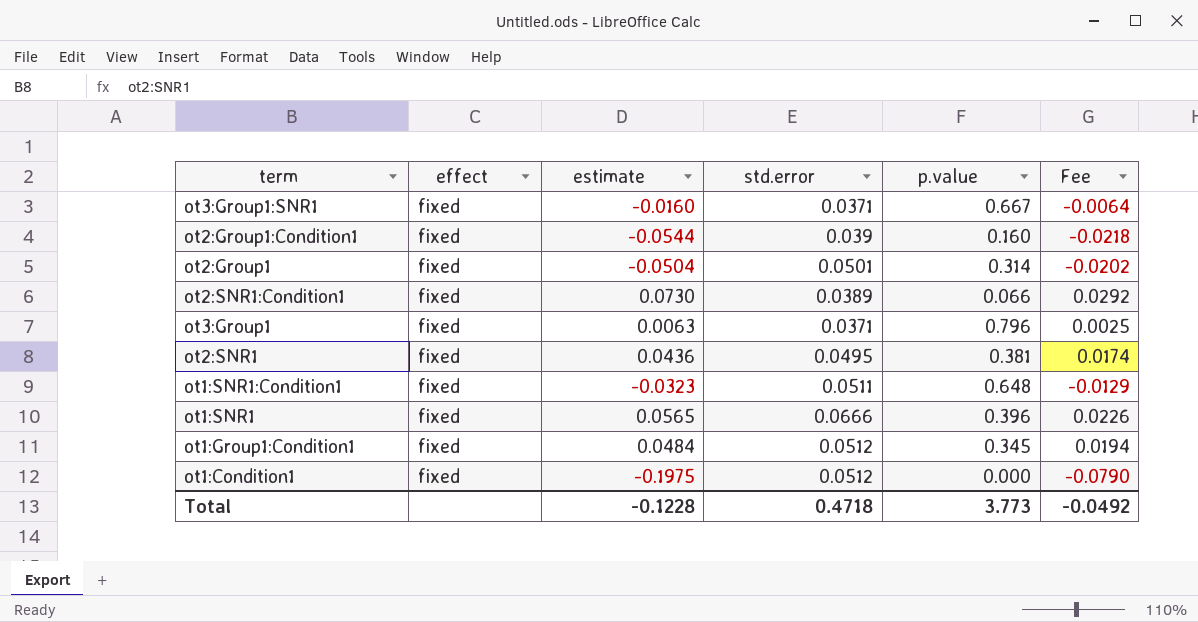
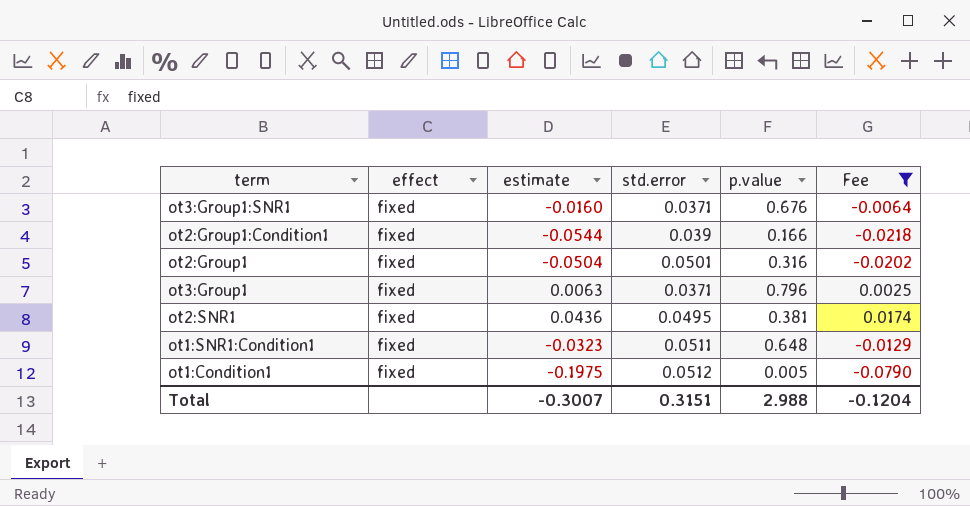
filter: none -> Fee <= 0.0174
ot3:Group1:SNR1 | p.value: 0.667 -> 0.676
ot2:Group1:Condition1 | p.value: 0.160 -> 0.166
ot2:Group1 | p.value: 0.314 -> 0.316
ot1:Condition1 | p.value: 0.000 -> 0.005
Total | estimate: -0.1228 -> -0.3007
Total | std.error: 0.4718 -> 0.3151
Total | p.value: 3.773 -> 2.988
Total | Fee: -0.0492 -> -0.1204

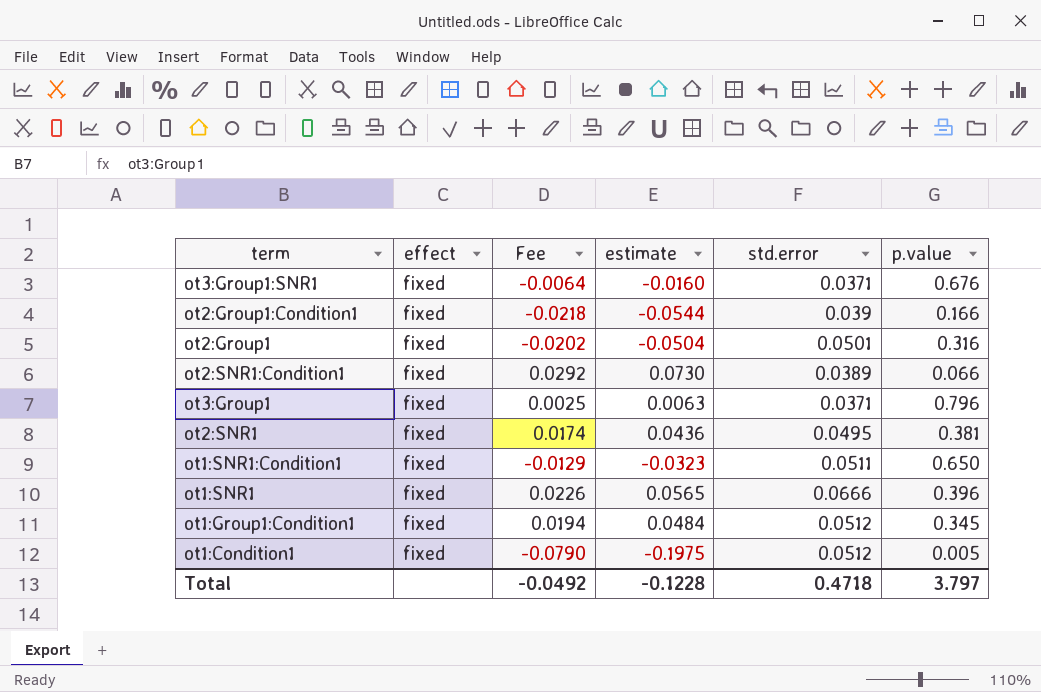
filter: Fee <= 0.0174 -> none
column Fee | position: 6 -> 3
ot1:SNR1:Condition1 | p.value: 0.648 -> 0.650
Total | Fee: -0.1204 -> -0.0492
Total | estimate: -0.3007 -> -0.1228
Total | std.error: 0.3151 -> 0.4718
Total | p.value: 2.988 -> 3.797

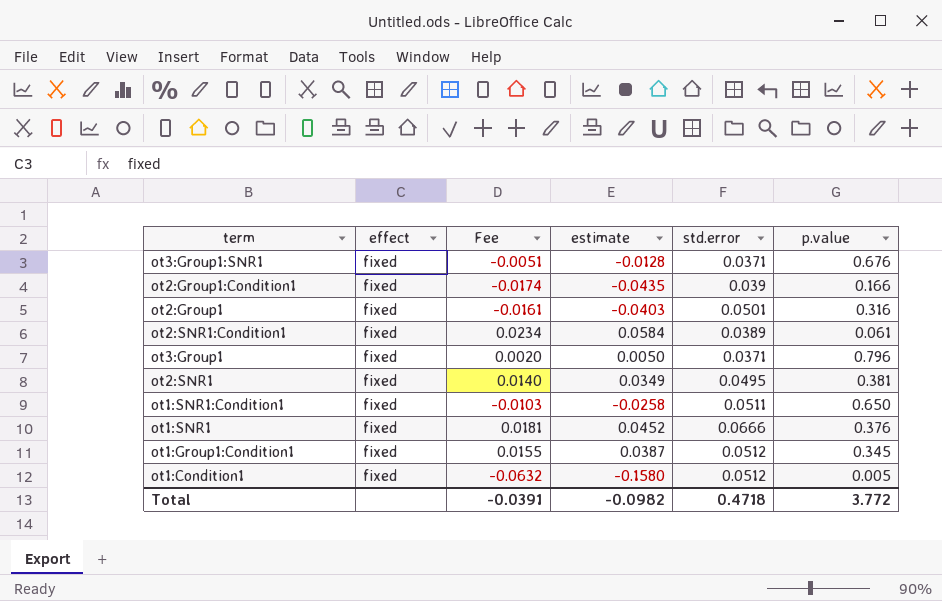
ot3:Group1:SNR1 | Fee: -0.0064 -> -0.0051
ot3:Group1:SNR1 | estimate: -0.0160 -> -0.0128
ot2:Group1:Condition1 | Fee: -0.0218 -> -0.0174
ot2:Group1:Condition1 | estimate: -0.0544 -> -0.0435
ot2:Group1 | Fee: -0.0202 -> -0.0161
ot2:Group1 | estimate: -0.0504 -> -0.0403
ot2:SNR1:Condition1 | Fee: 0.0292 -> 0.0234
ot2:SNR1:Condition1 | estimate: 0.0730 -> 0.0584
ot2:SNR1:Condition1 | p.value: 0.066 -> 0.061
ot3:Group1 | Fee: 0.0025 -> 0.0020
ot3:Group1 | estimate: 0.0063 -> 0.0050
ot2:SNR1 | Fee: 0.0174 -> 0.0140
ot2:SNR1 | estimate: 0.0436 -> 0.0349
ot1:SNR1:Condition1 | Fee: -0.0129 -> -0.0103
ot1:SNR1:Condition1 | estimate: -0.0323 -> -0.0258
ot1:SNR1 | Fee: 0.0226 -> 0.0181
ot1:SNR1 | estimate: 0.0565 -> 0.0452
ot1:SNR1 | p.value: 0.396 -> 0.376
ot1:Group1:Condition1 | Fee: 0.0194 -> 0.0155
ot1:Group1:Condition1 | estimate: 0.0484 -> 0.0387
ot1:Condition1 | Fee: -0.0790 -> -0.0632
ot1:Condition1 | estimate: -0.1975 -> -0.1580
Total | Fee: -0.0492 -> -0.0391
Total | estimate: -0.1228 -> -0.0982
Total | p.value: 3.797 -> 3.772

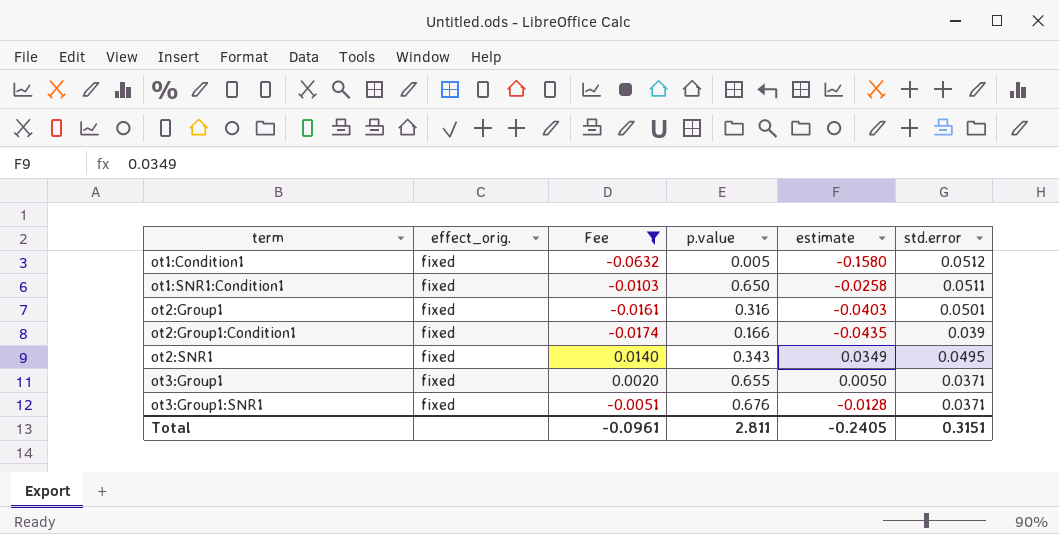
filter: none -> Fee <= 0.0140
row order: none -> term ascending
column name: effect -> effect_orig.
column p.value | position: 6 -> 4
ot2:SNR1 | p.value: 0.381 -> 0.343
ot3:Group1 | p.value: 0.796 -> 0.655
Total | Fee: -0.0391 -> -0.0961
Total | p.value: 3.772 -> 2.811
Total | estimate: -0.0982 -> -0.2405
Total | std.error: 0.4718 -> 0.3151

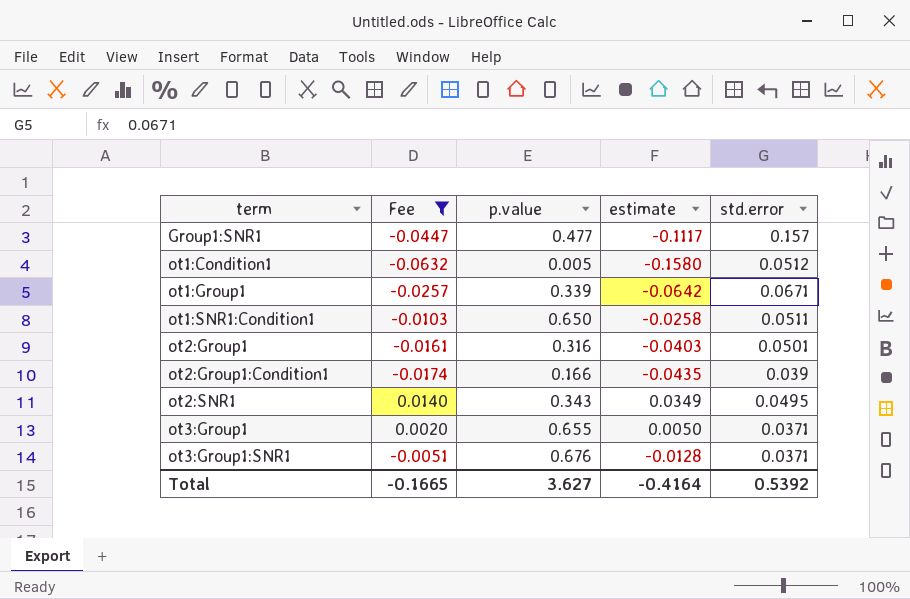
column effect_orig. | position: 2 -> none
row Group1:SNR1: none -> -0.0447 | 0.477 | -0.1117 | 0.157
row ot1:Group1: none -> -0.0257 | 0.339 | -0.0642 | 0.0671
Total | Fee: -0.0961 -> -0.1665
Total | p.value: 2.811 -> 3.627
Total | estimate: -0.2405 -> -0.4164
Total | std.error: 0.3151 -> 0.5392

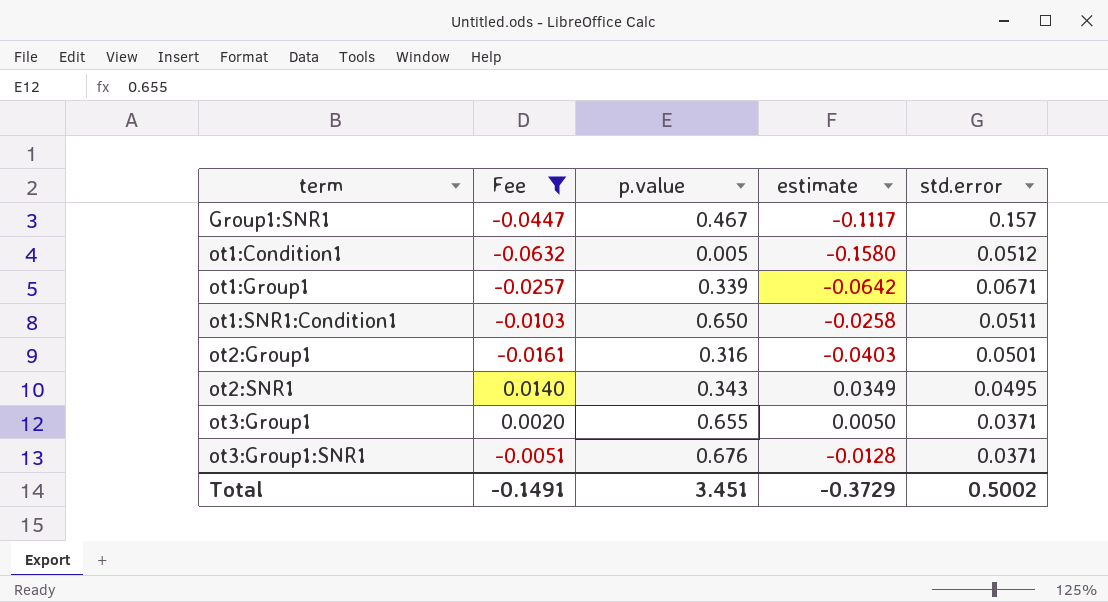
row ot2:Group1:Condition1: -0.0174 | 0.166 | -0.0435 | 0.039 -> none
Group1:SNR1 | p.value: 0.477 -> 0.467
Total | Fee: -0.1665 -> -0.1491
Total | p.value: 3.627 -> 3.451
Total | estimate: -0.4164 -> -0.3729
Total | std.error: 0.5392 -> 0.5002

